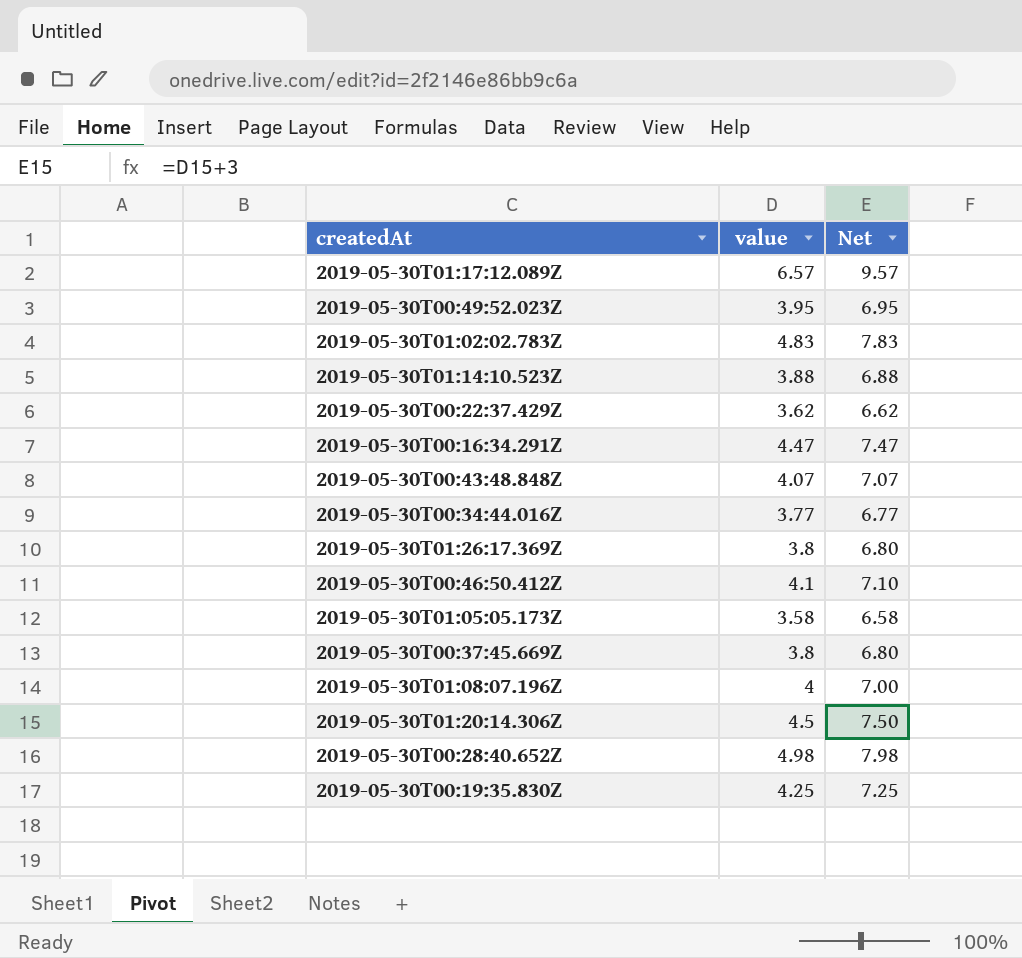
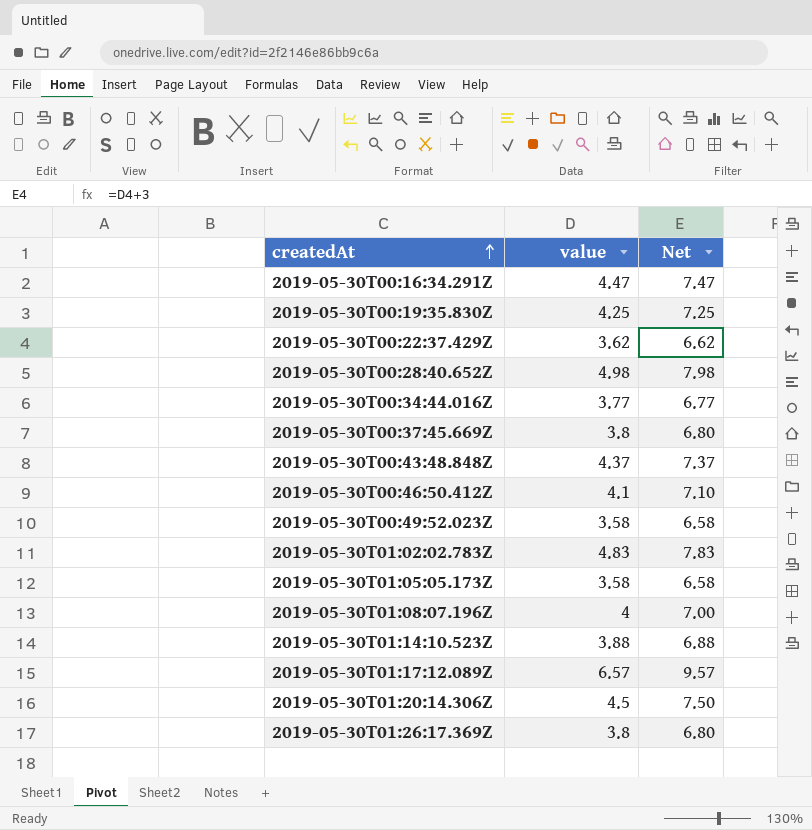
row order: none -> createdAt ascending
2019-05-30T00:43:48.848Z | value: 4.07 -> 4.37
2019-05-30T00:43:48.848Z | Net: 7.07 -> 7.37
2019-05-30T00:49:52.023Z | value: 3.95 -> 3.58
2019-05-30T00:49:52.023Z | Net: 6.95 -> 6.58

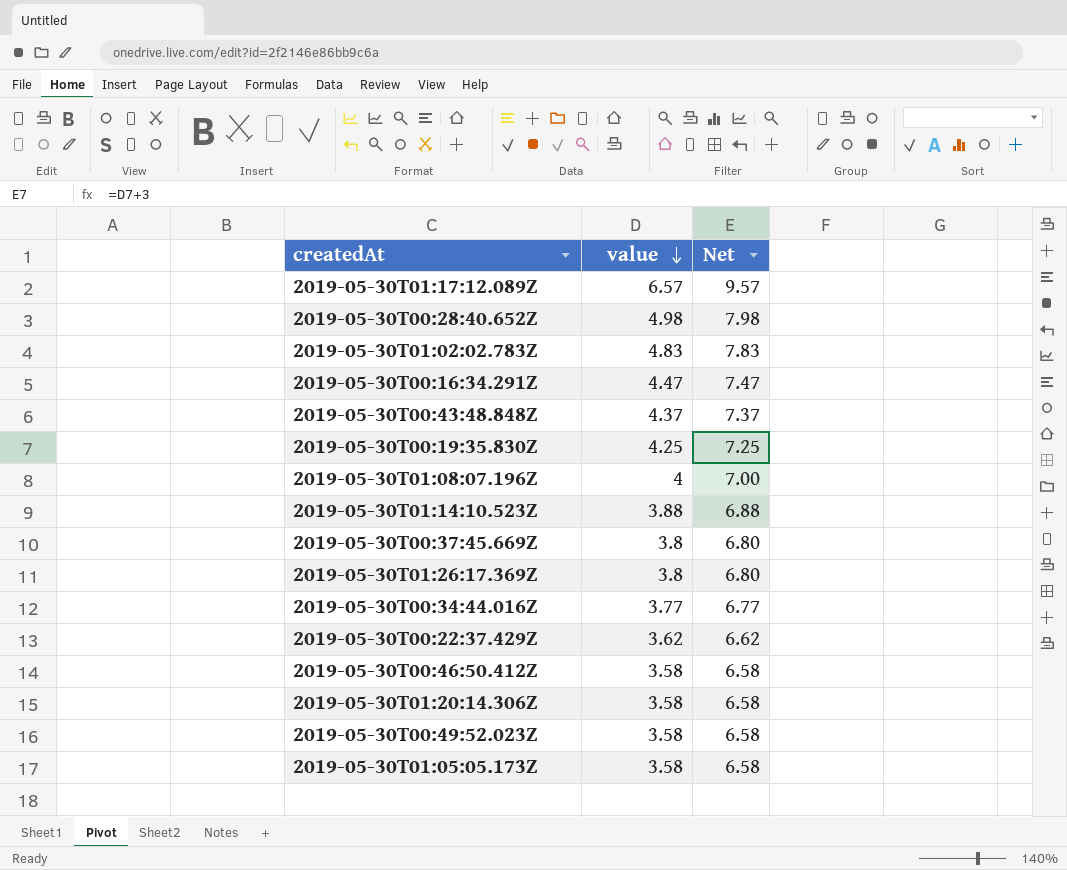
row order: createdAt ascending -> value descending
2019-05-30T00:46:50.412Z | value: 4.1 -> 3.58
2019-05-30T00:46:50.412Z | Net: 7.10 -> 6.58
2019-05-30T01:20:14.306Z | value: 4.5 -> 3.58
2019-05-30T01:20:14.306Z | Net: 7.50 -> 6.58

